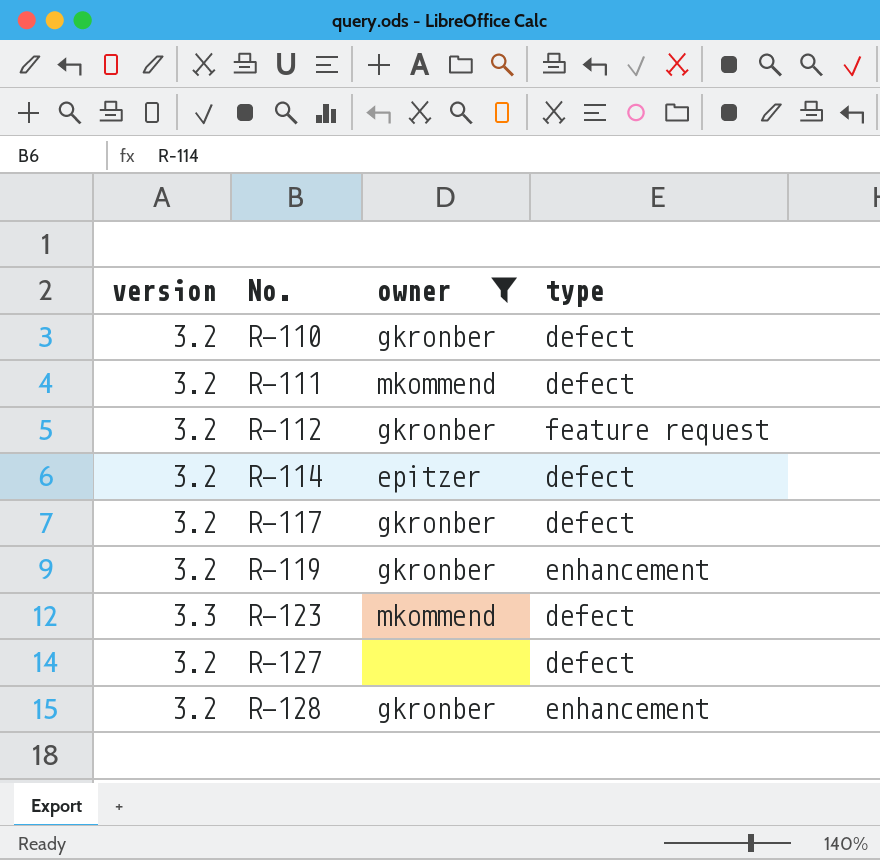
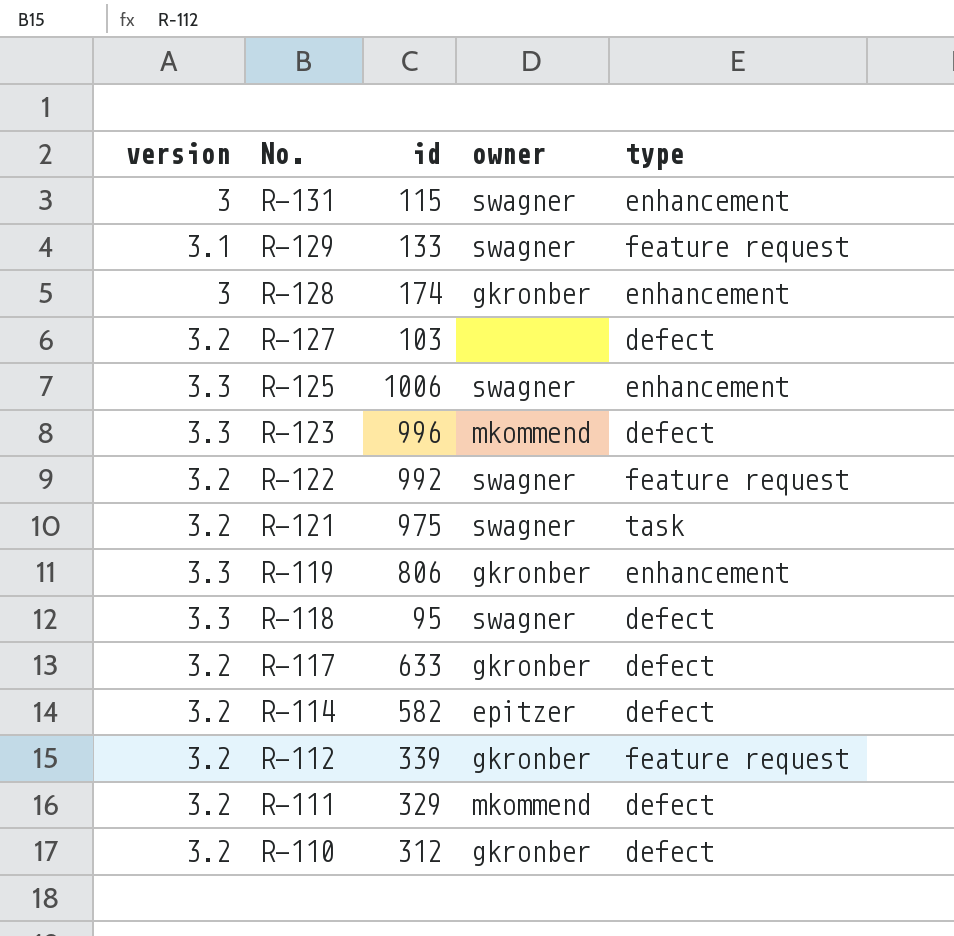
filter: owner != swagner -> none
row order: No. ascending -> No. descending
column id | position: none -> 3
R-128 | version: 3.2 -> 3
R-119 | version: 3.2 -> 3.3

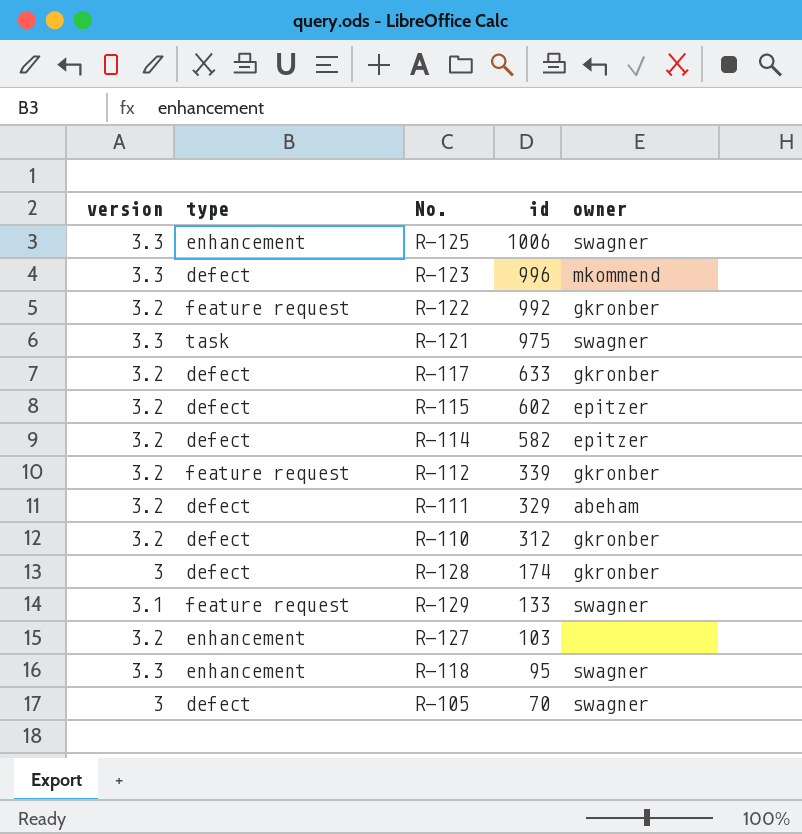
row order: No. descending -> id descending
column type | position: 5 -> 2
row R-131: 3 | 115 | swagner | enhancement -> none
row R-119: 3.3 | 806 | gkronber | enhancement -> none
R-122 | owner: swagner -> gkronber
R-121 | version: 3.2 -> 3.3
row R-115: none -> 3.2 | defect | 602 | epitzer
R-111 | owner: mkommend -> abeham
R-128 | type: enhancement -> defect
R-127 | type: defect -> enhancement
R-118 | type: defect -> enhancement
row R-105: none -> 3 | defect | 70 | swagner

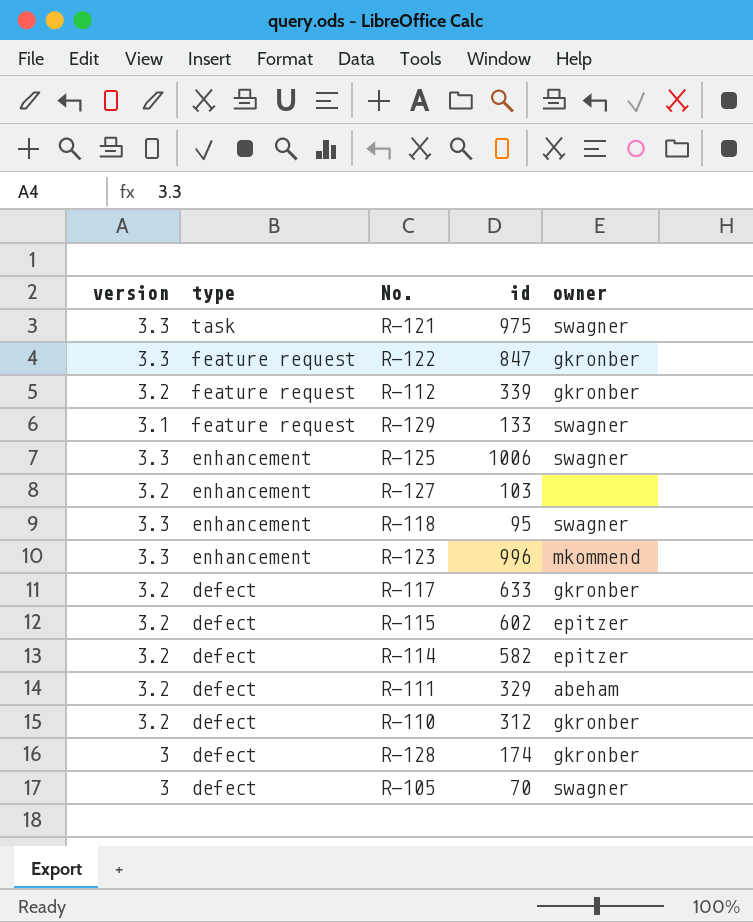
row order: id descending -> type descending
R-122 | version: 3.2 -> 3.3
R-122 | id: 992 -> 847
R-123 | type: defect -> enhancement

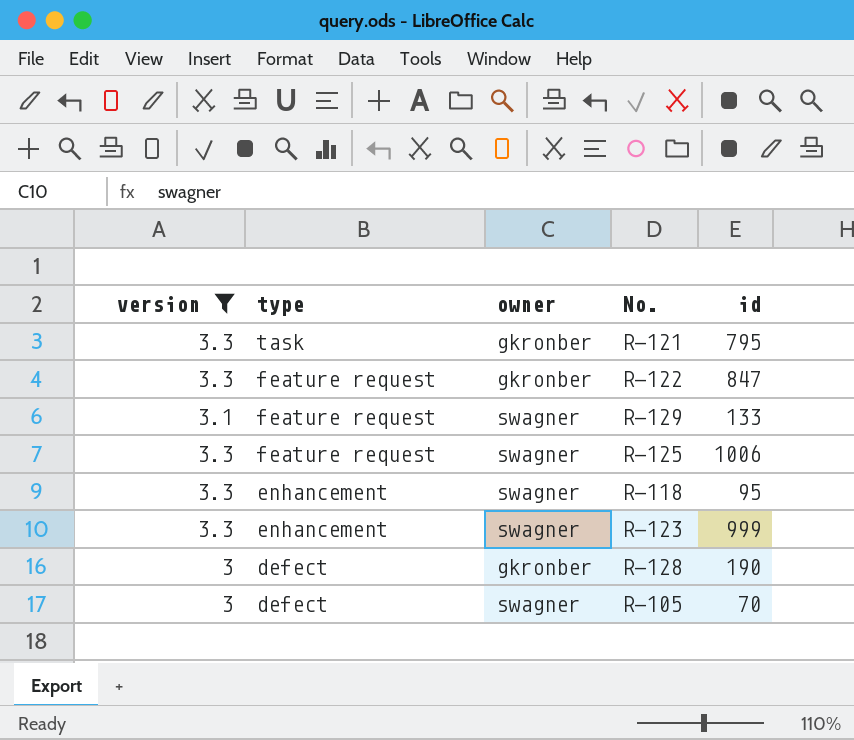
filter: none -> version != 3.2
column owner | position: 5 -> 3
R-121 | owner: swagner -> gkronber
R-121 | id: 975 -> 795
R-125 | type: enhancement -> feature request
R-123 | owner: mkommend -> swagner
R-123 | id: 996 -> 999
R-128 | id: 174 -> 190

